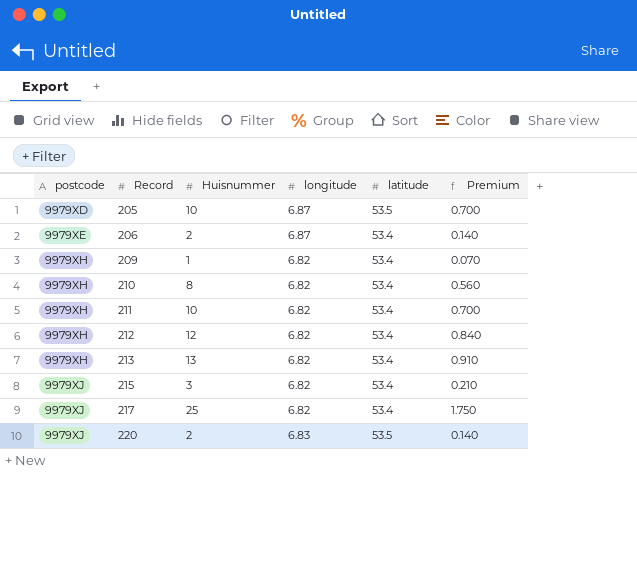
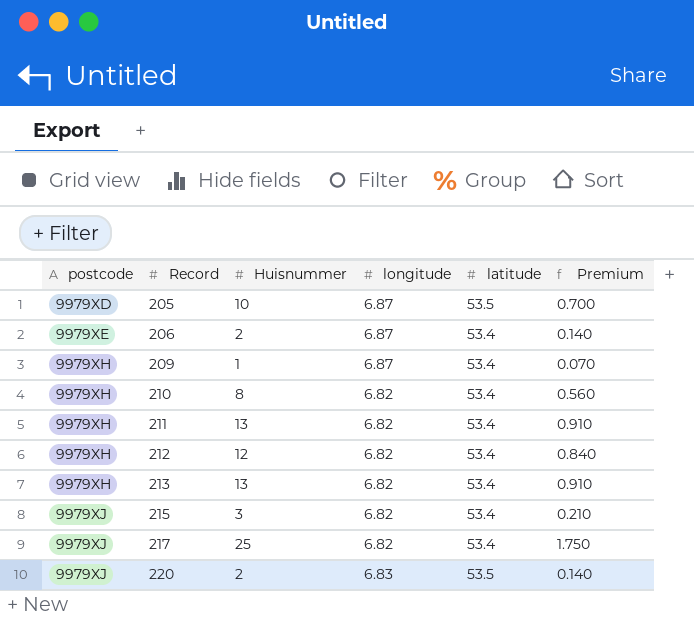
209 | longitude: 6.82 -> 6.87
211 | Huisnummer: 10 -> 13
211 | Premium: 0.700 -> 0.910

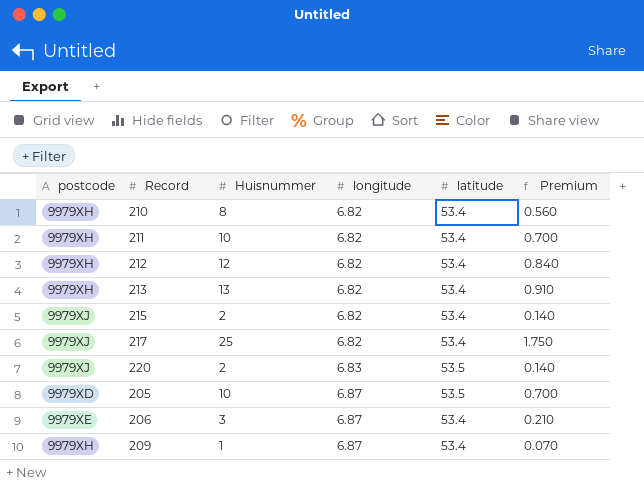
row order: postcode ascending -> longitude ascending
211 | Huisnummer: 13 -> 10
211 | Premium: 0.910 -> 0.700
215 | Huisnummer: 3 -> 2
215 | Premium: 0.210 -> 0.140
206 | Huisnummer: 2 -> 3
206 | Premium: 0.140 -> 0.210

